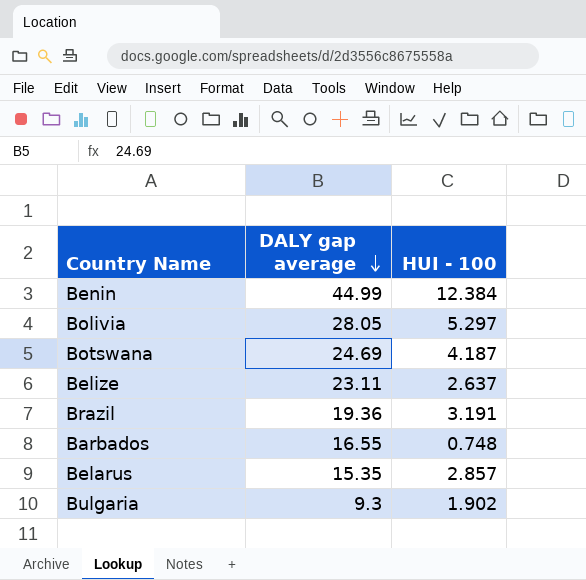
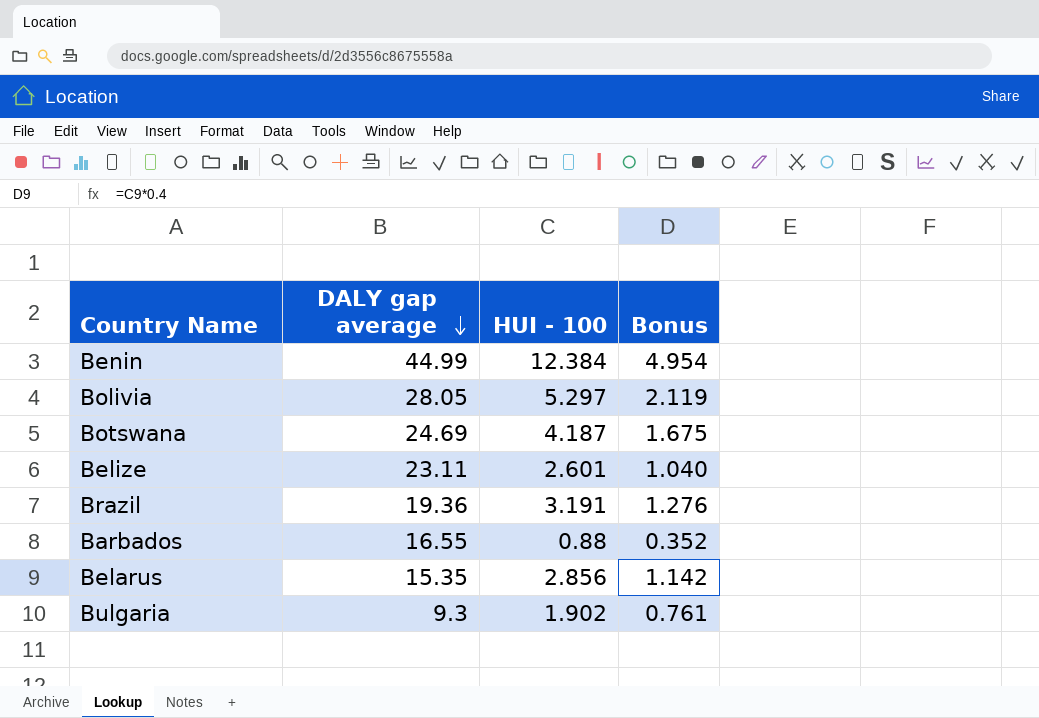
column Bonus | formula: none -> [HUI - 100] * 0.4
Belize | HUI - 100: 2.637 -> 2.601
Barbados | HUI - 100: 0.748 -> 0.88
Belarus | HUI - 100: 2.857 -> 2.856

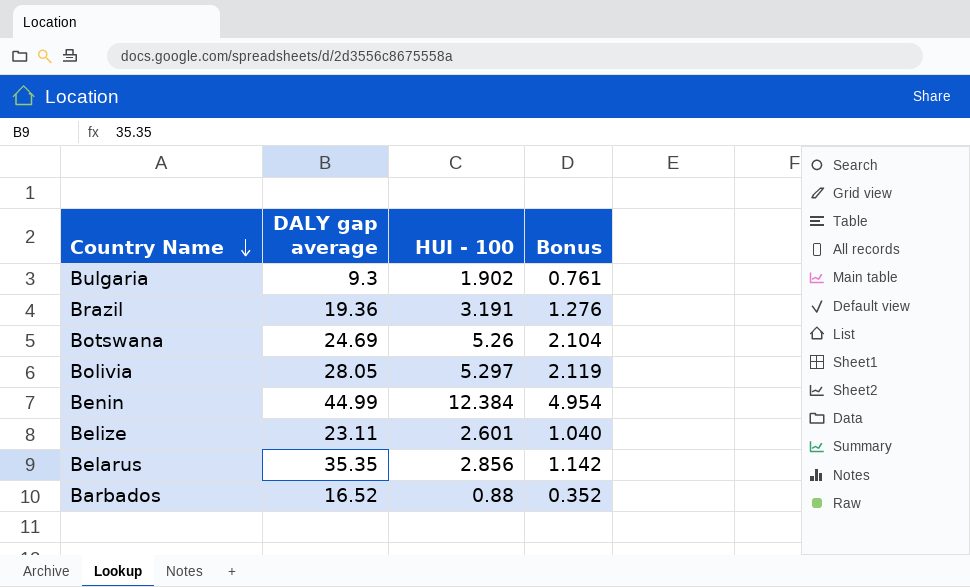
row order: DALY gap average descending -> Country Name descending
Botswana | HUI - 100: 4.187 -> 5.26
Botswana | Bonus: 1.675 -> 2.104
Belarus | DALY gap average: 15.35 -> 35.35
Barbados | DALY gap average: 16.55 -> 16.52

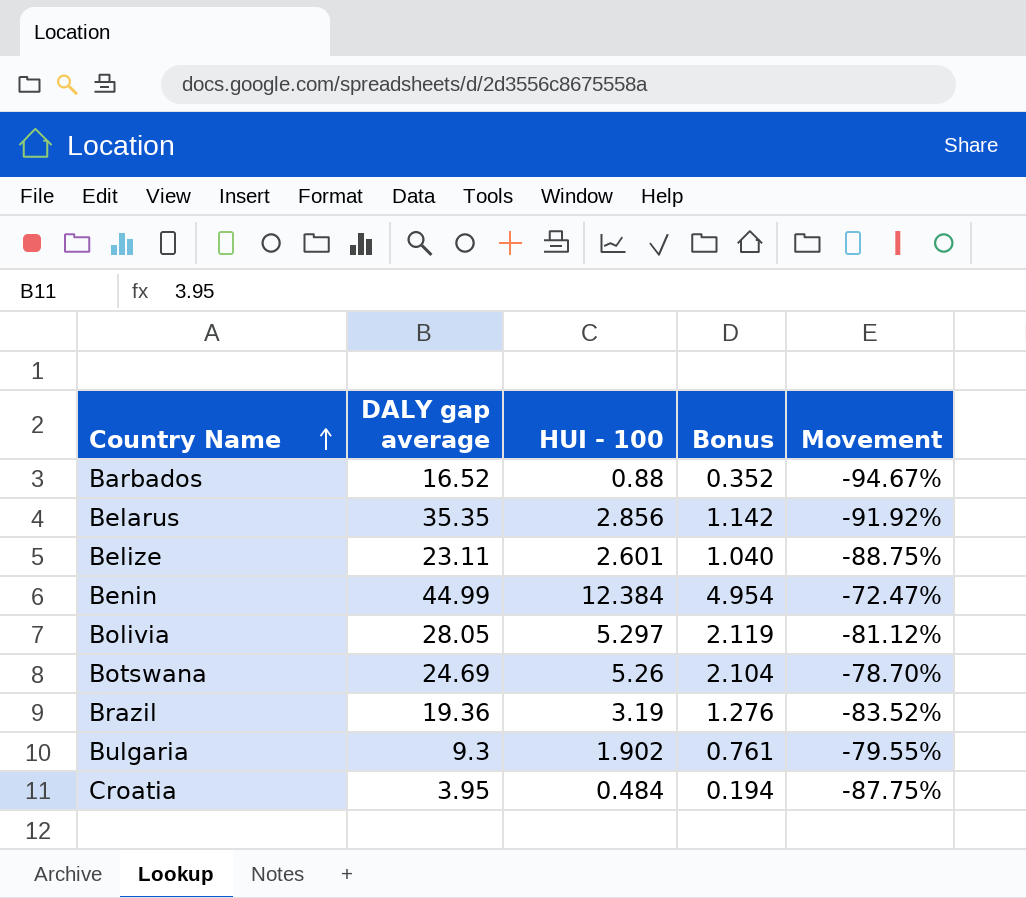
row order: Country Name descending -> Country Name ascending
column Movement | formula: none -> ([HUI - 100] - [DALY gap average]) / [DALY gap average]
Brazil | HUI - 100: 3.191 -> 3.19
row Croatia: none -> 3.95 | 0.484 | 0.194 | -87.75%

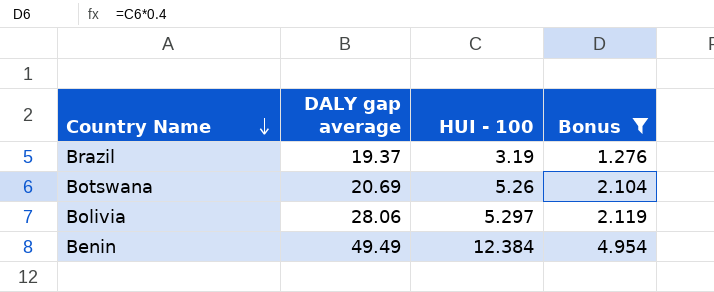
filter: none -> Bonus >= 1.276
row order: Country Name ascending -> Country Name descending
column Movement | formula: ([HUI - 100] - [DALY gap average]) / [DALY gap average] -> none
Brazil | DALY gap average: 19.36 -> 19.37
Botswana | DALY gap average: 24.69 -> 20.69
Bolivia | DALY gap average: 28.05 -> 28.06
Benin | DALY gap average: 44.99 -> 49.49

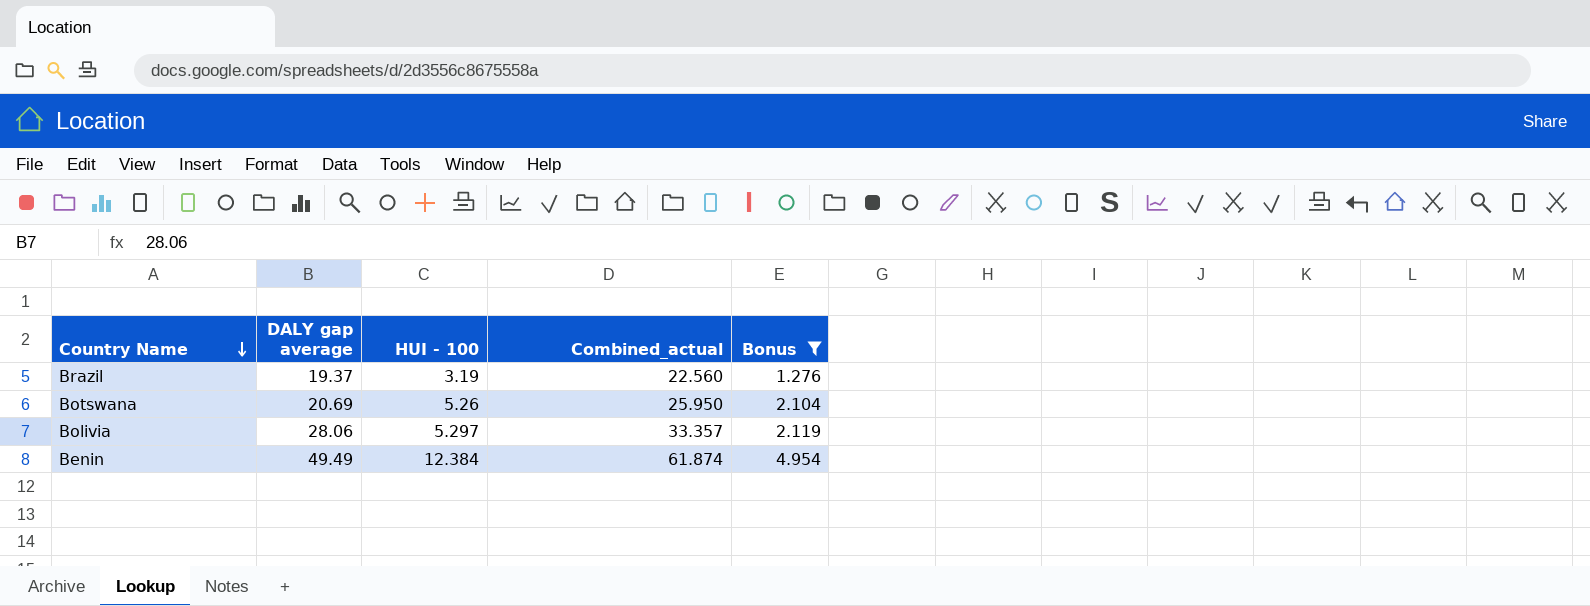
column Combined_actual | formula: none -> [DALY gap average] + [HUI - 100]

